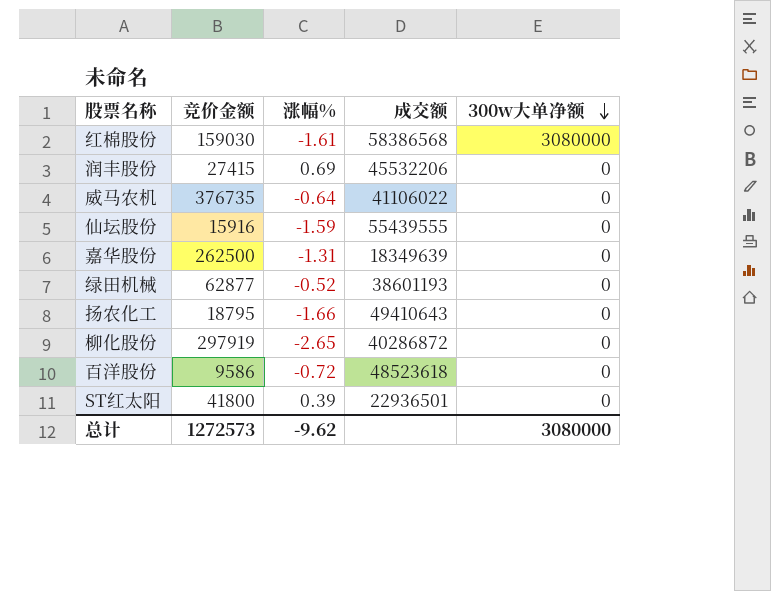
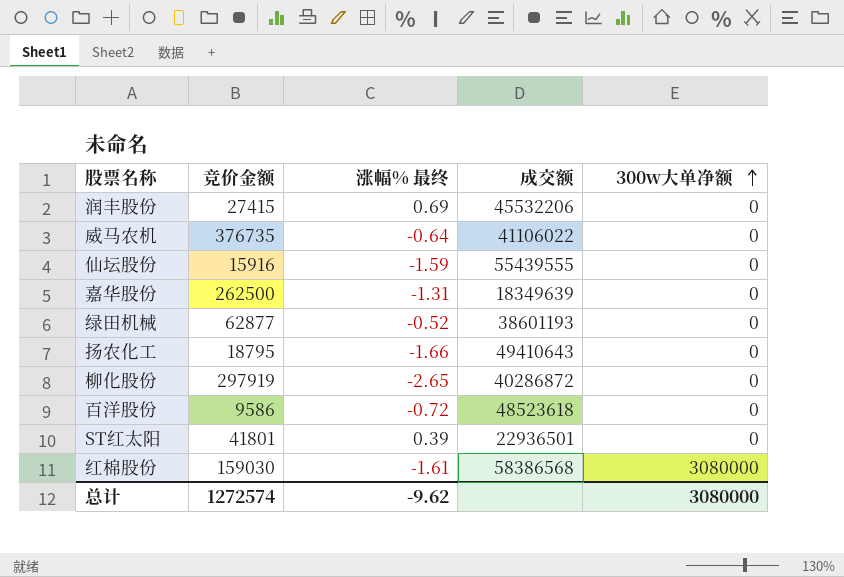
row order: 300w大单净额 descending -> 300w大单净额 ascending
column name: 涨幅% -> 涨幅% 最终
ST红太阳 | 竞价金额: 41800 -> 41801
总计 | 竞价金额: 1272573 -> 1272574

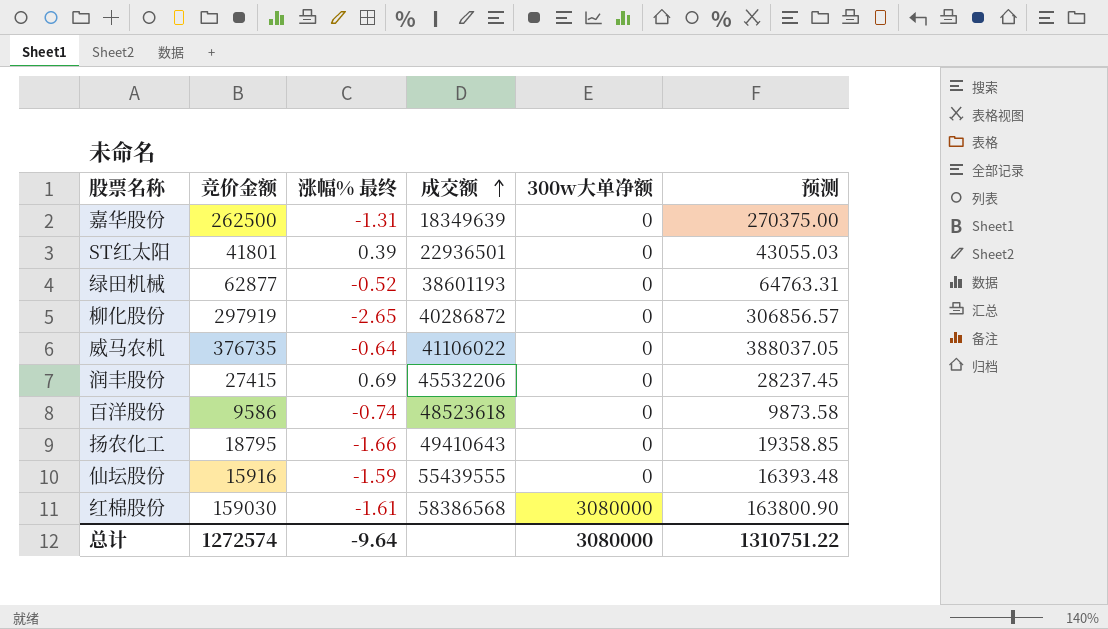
row order: 300w大单净额 ascending -> 成交额 ascending
column 预测 | formula: none -> [竞价金额] * 1.03
百洋股份 | 涨幅% 最终: -0.72 -> -0.74
总计 | 涨幅% 最终: -9.62 -> -9.64

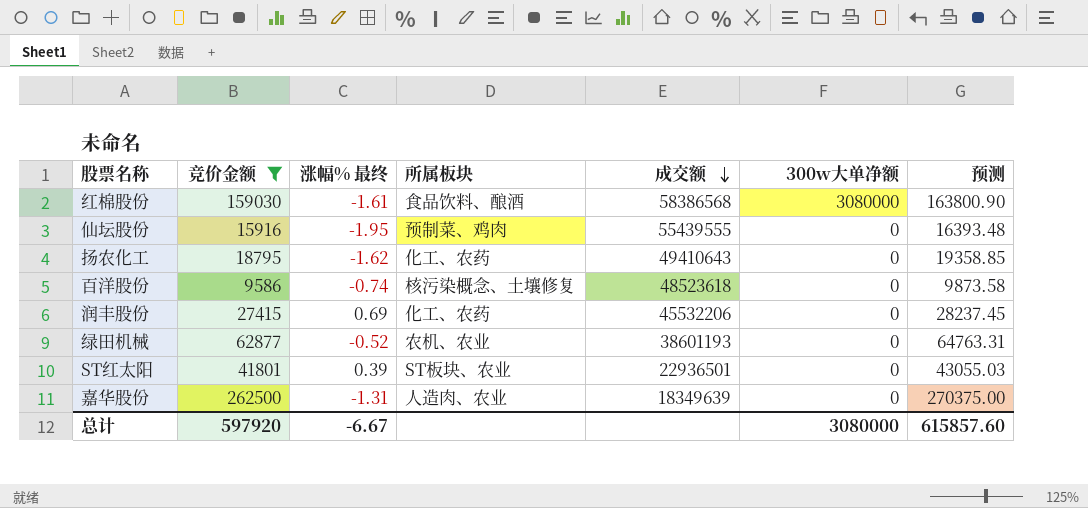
filter: none -> 竞价金额 <= 262500
row order: 成交额 ascending -> 成交额 descending
column 所属板块 | position: none -> 4
仙坛股份 | 涨幅% 最终: -1.59 -> -1.95
扬农化工 | 涨幅% 最终: -1.66 -> -1.62
总计 | 竞价金额: 1272574 -> 597920
总计 | 涨幅% 最终: -9.64 -> -6.67
总计 | 预测: 1310751.22 -> 615857.60

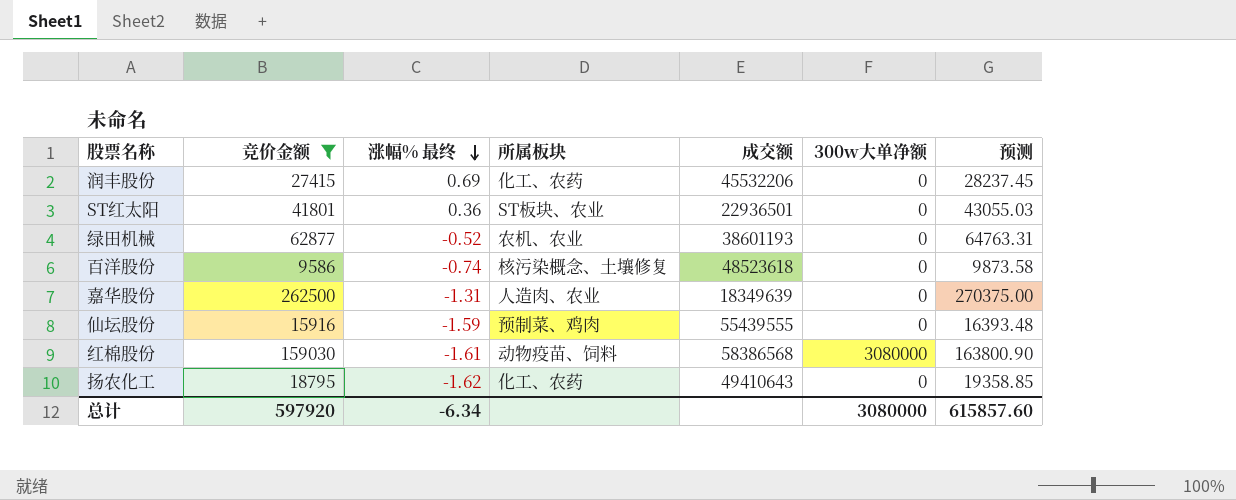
row order: 成交额 descending -> 涨幅% 最终 descending
ST红太阳 | 涨幅% 最终: 0.39 -> 0.36
仙坛股份 | 涨幅% 最终: -1.95 -> -1.59
红棉股份 | 所属板块: 食品饮料、酿酒 -> 动物疫苗、饲料
总计 | 涨幅% 最终: -6.67 -> -6.34

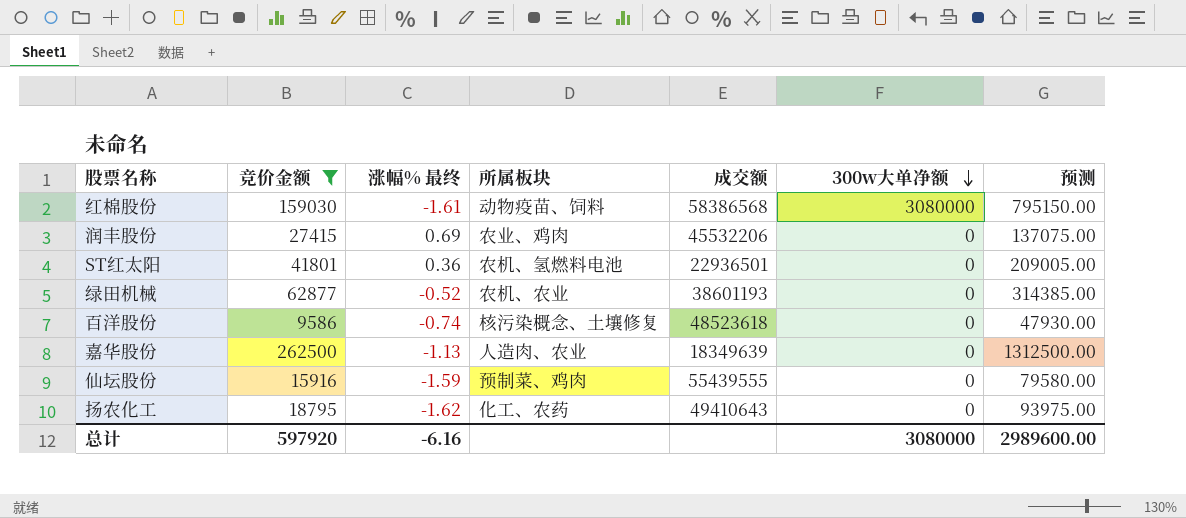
row order: 涨幅% 最终 descending -> 300w大单净额 descending
column 预测 | formula: [竞价金额] * 1.03 -> [竞价金额] * 5
润丰股份 | 所属板块: 化工、农药 -> 农业、鸡肉
ST红太阳 | 所属板块: ST板块、农业 -> 农机、氢燃料电池
嘉华股份 | 涨幅% 最终: -1.31 -> -1.13
总计 | 涨幅% 最终: -6.34 -> -6.16
总计 | 预测: 615857.60 -> 2989600.00

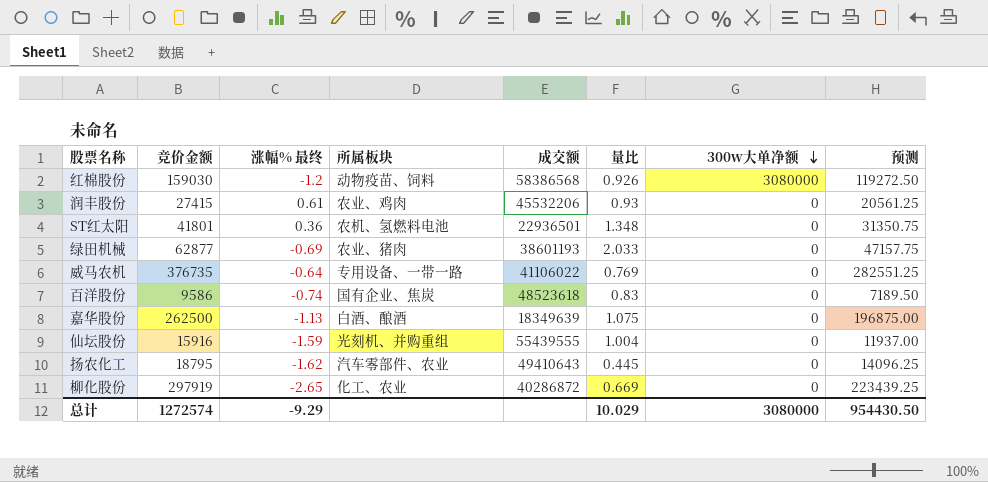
filter: 竞价金额 <= 262500 -> none
column 量比 | position: none -> 6
column 预测 | formula: [竞价金额] * 5 -> [竞价金额] * 0.75
红棉股份 | 涨幅% 最终: -1.61 -> -1.2
润丰股份 | 涨幅% 最终: 0.69 -> 0.61
绿田机械 | 涨幅% 最终: -0.52 -> -0.69
绿田机械 | 所属板块: 农机、农业 -> 农业、猪肉
百洋股份 | 所属板块: 核污染概念、土壤修复 -> 国有企业、焦炭
嘉华股份 | 所属板块: 人造肉、农业 -> 白酒、酿酒
仙坛股份 | 所属板块: 预制菜、鸡肉 -> 光刻机、并购重组
扬农化工 | 所属板块: 化工、农药 -> 汽车零部件、农业
总计 | 竞价金额: 597920 -> 1272574
总计 | 涨幅% 最终: -6.16 -> -9.29
总计 | 预测: 2989600.00 -> 954430.50

